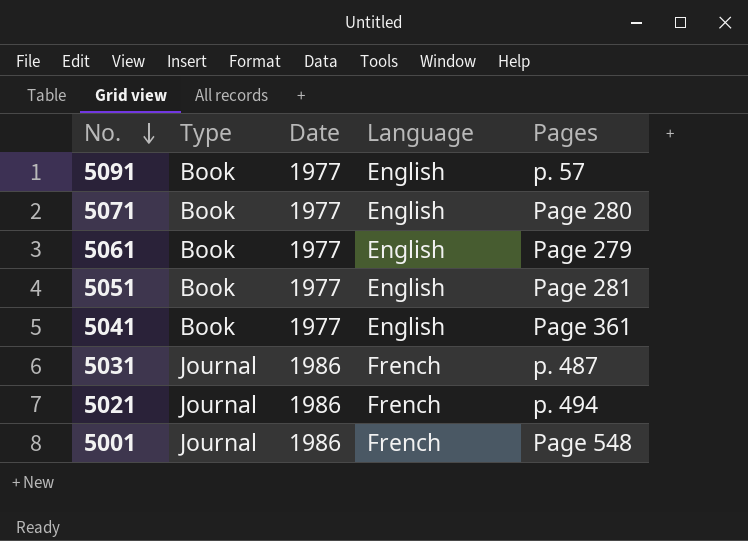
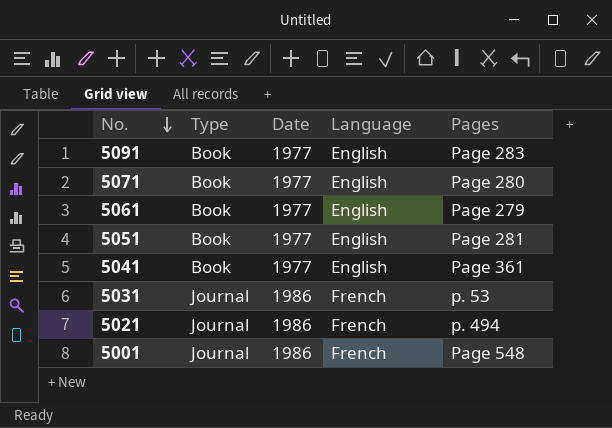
5091 | Pages: p. 57 -> Page 283
5031 | Pages: p. 487 -> p. 53

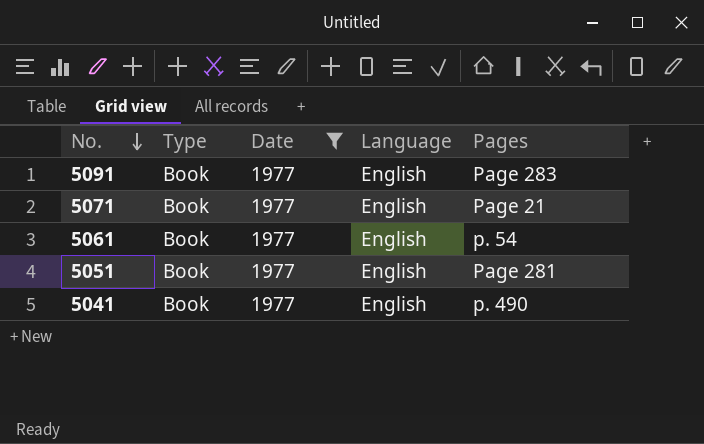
filter: none -> Date = 1977
5071 | Pages: Page 280 -> Page 21
5061 | Pages: Page 279 -> p. 54
5041 | Pages: Page 361 -> p. 490

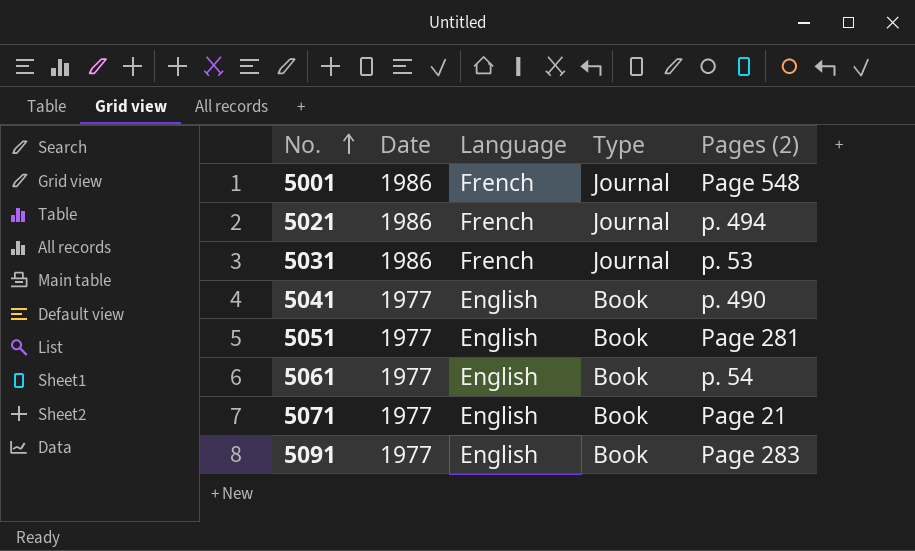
filter: Date = 1977 -> none
row order: No. descending -> No. ascending
column Type | position: 2 -> 4
column name: Pages -> Pages (2)

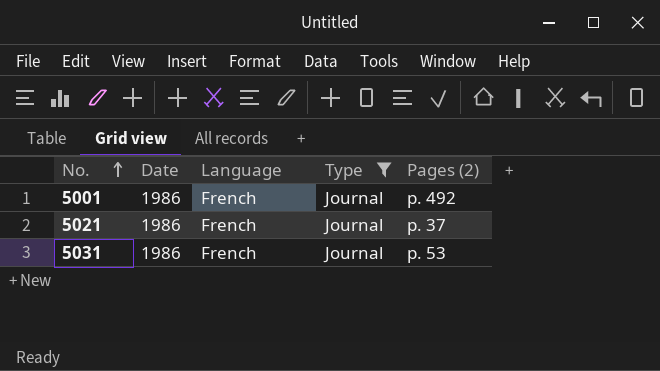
filter: none -> Type = Journal
5001 | Pages (2): Page 548 -> p. 492
5021 | Pages (2): p. 494 -> p. 37

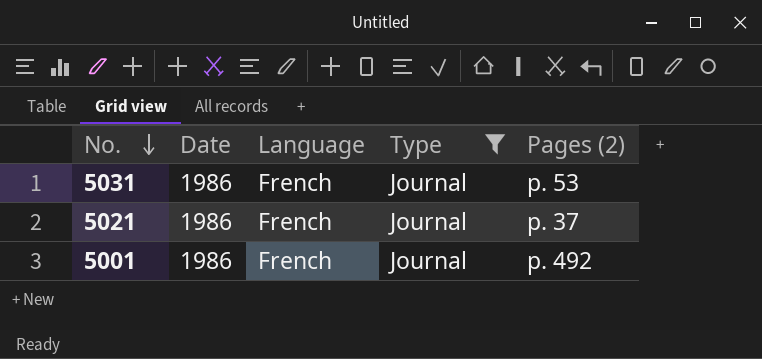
row order: No. ascending -> No. descending

